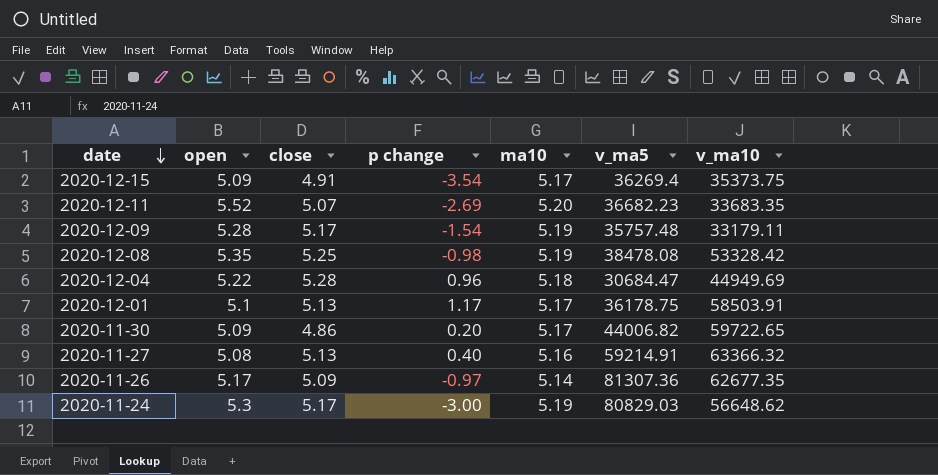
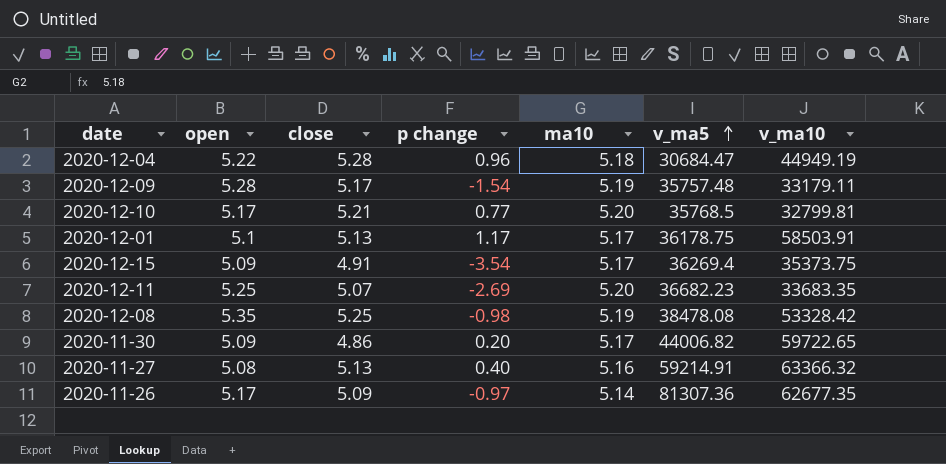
row order: date descending -> v_ma5 ascending
row 2020-11-24: 5.3 | 5.17 | -3.00 | 5.19 | 80829.03 | 56648.62 -> none
2020-12-04 | v_ma10: 44949.69 -> 44949.19
row 2020-12-10: none -> 5.17 | 5.21 | 0.77 | 5.20 | 35768.5 | 32799.81
2020-12-11 | open: 5.52 -> 5.25

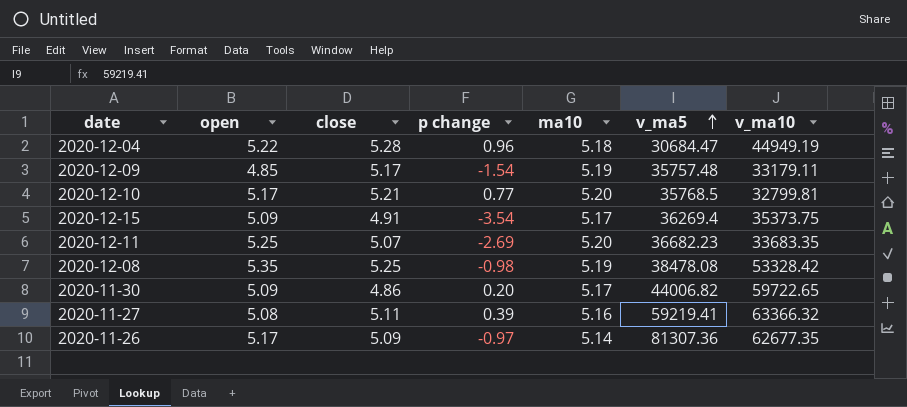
row 2020-12-01: 5.1 | 5.13 | 1.17 | 5.17 | 36178.75 | 58503.91 -> none
2020-12-09 | open: 5.28 -> 4.85
2020-11-27 | close: 5.13 -> 5.11
2020-11-27 | p change: 0.40 -> 0.39
2020-11-27 | v_ma5: 59214.91 -> 59219.41

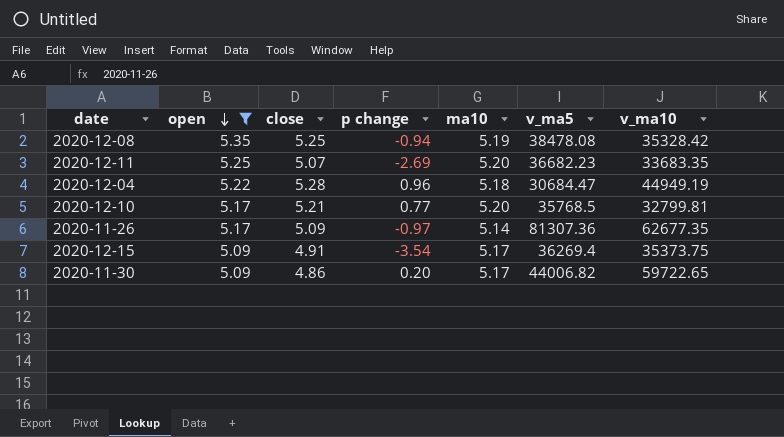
filter: none -> open >= 5.09
row order: v_ma5 ascending -> open descending
2020-12-08 | p change: -0.98 -> -0.94
2020-12-08 | v_ma10: 53328.42 -> 35328.42

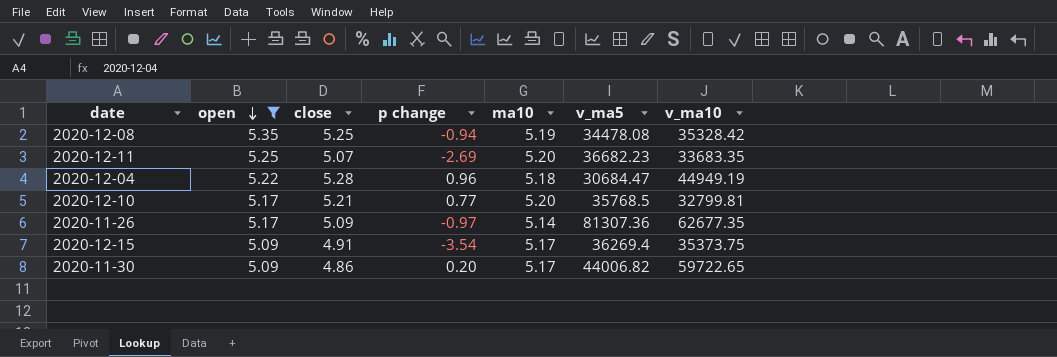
2020-12-08 | v_ma5: 38478.08 -> 34478.08

